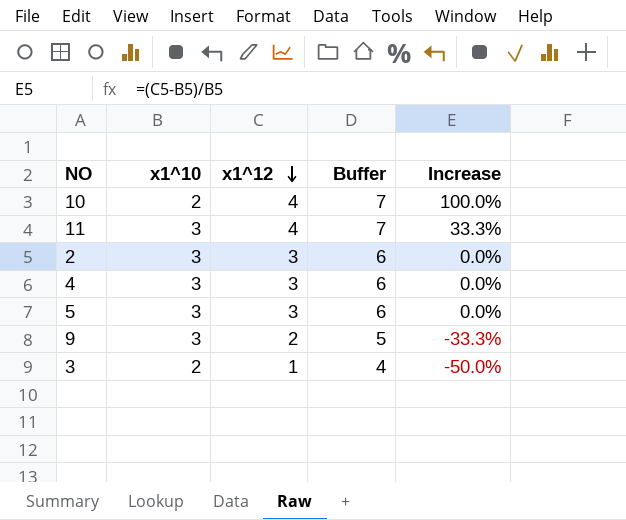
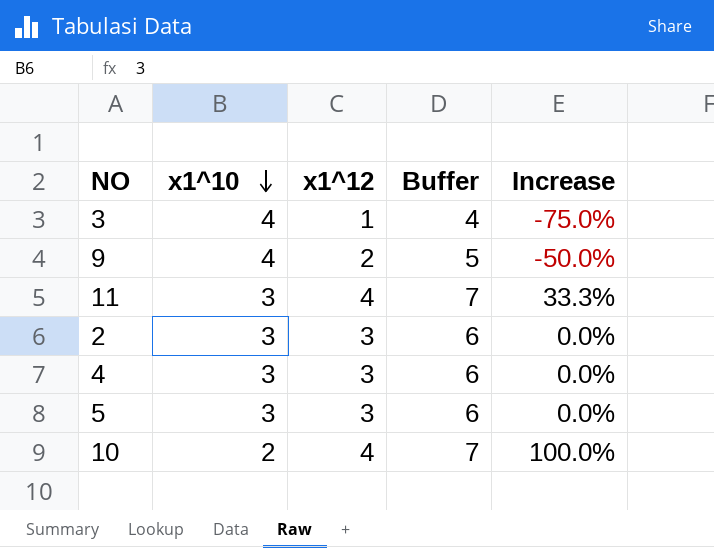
row order: x1^12 descending -> x1^10 descending
3 | x1^10: 2 -> 4
3 | Increase: -50.0% -> -75.0%
9 | x1^10: 3 -> 4
9 | Increase: -33.3% -> -50.0%

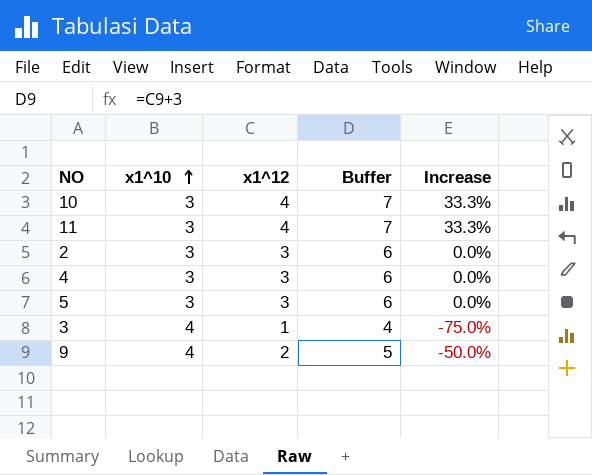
row order: x1^10 descending -> x1^10 ascending
10 | x1^10: 2 -> 3
10 | Increase: 100.0% -> 33.3%

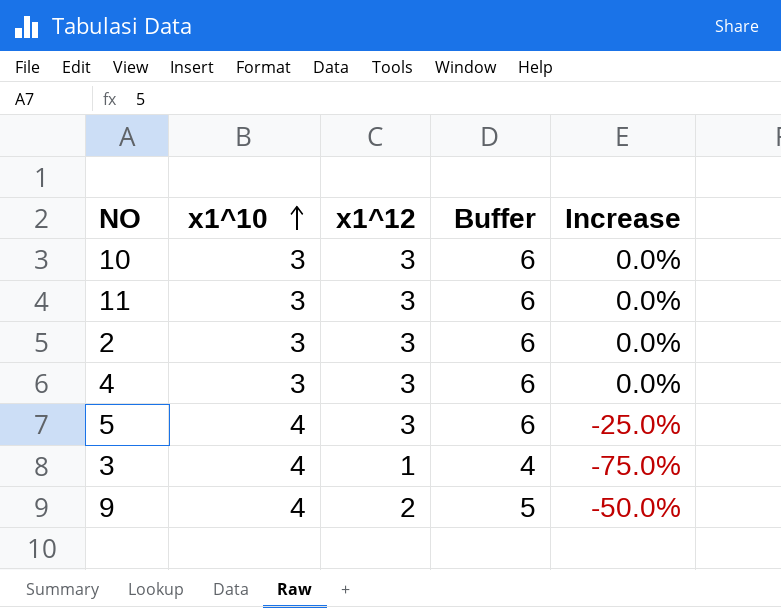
10 | x1^12: 4 -> 3
10 | Buffer: 7 -> 6
10 | Increase: 33.3% -> 0.0%
11 | x1^12: 4 -> 3
11 | Buffer: 7 -> 6
11 | Increase: 33.3% -> 0.0%
5 | x1^10: 3 -> 4
5 | Increase: 0.0% -> -25.0%

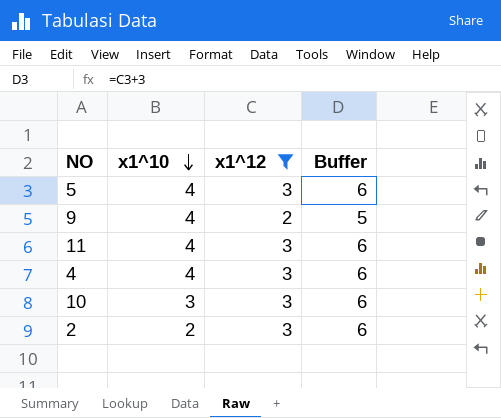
filter: none -> x1^12 != 1
row order: x1^10 ascending -> x1^10 descending
column Increase | formula: ([x1^12] - [x1^10]) / [x1^10] -> none
11 | x1^10: 3 -> 4
4 | x1^10: 3 -> 4
2 | x1^10: 3 -> 2

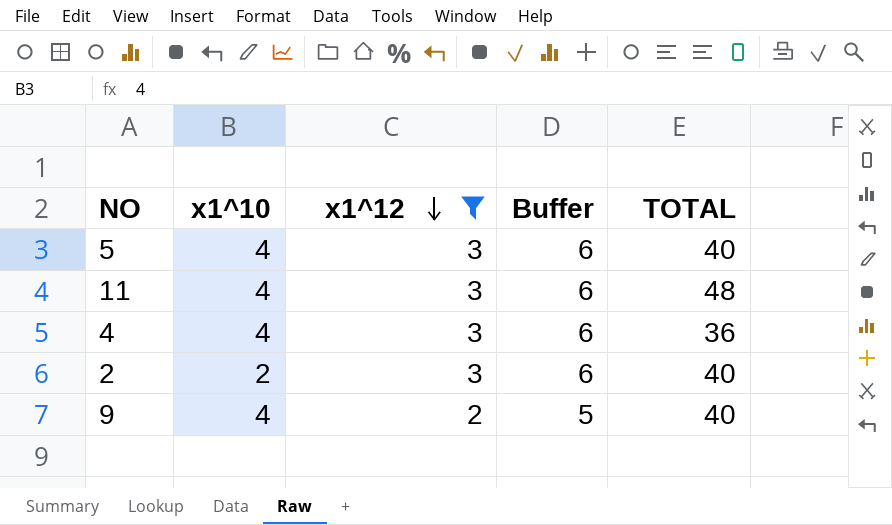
row order: x1^10 descending -> x1^12 descending
column TOTAL | position: none -> 5
row 10: 3 | 3 | 6 -> none

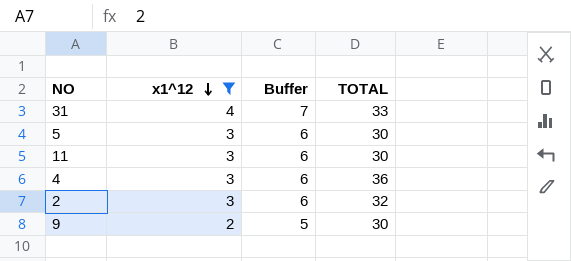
column x1^10 | position: 2 -> none
row 31: none -> 4 | 7 | 33
5 | TOTAL: 40 -> 30
11 | TOTAL: 48 -> 30
2 | TOTAL: 40 -> 32
9 | TOTAL: 40 -> 30

